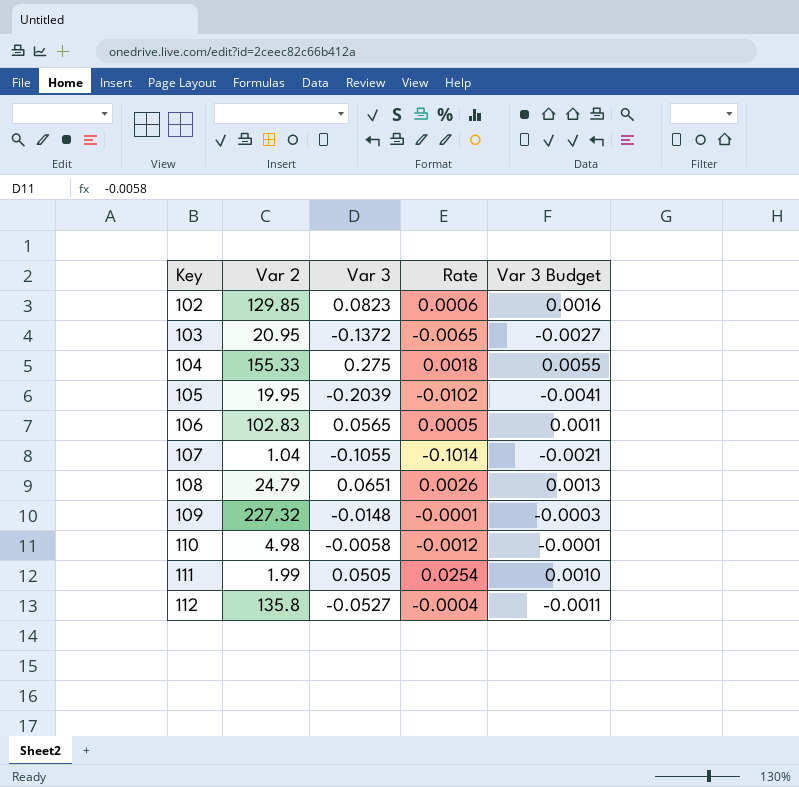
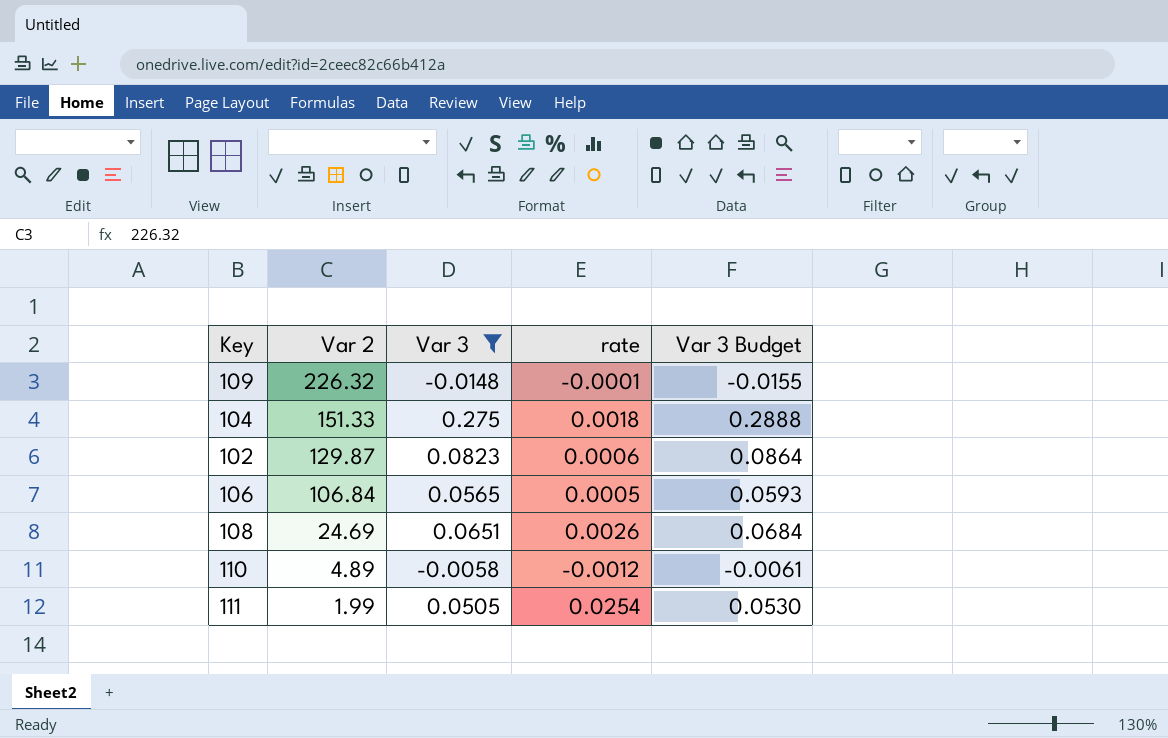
filter: none -> Var 3 >= -0.0148
row order: Key ascending -> Var 2 descending
column name: Rate -> rate
column Var 3 Budget | formula: [Var 3] * 0.02 -> [Var 3] * 1.05
109 | Var 2: 227.32 -> 226.32
104 | Var 2: 155.33 -> 151.33
102 | Var 2: 129.85 -> 129.87
106 | Var 2: 102.83 -> 106.84
108 | Var 2: 24.79 -> 24.69
110 | Var 2: 4.98 -> 4.89

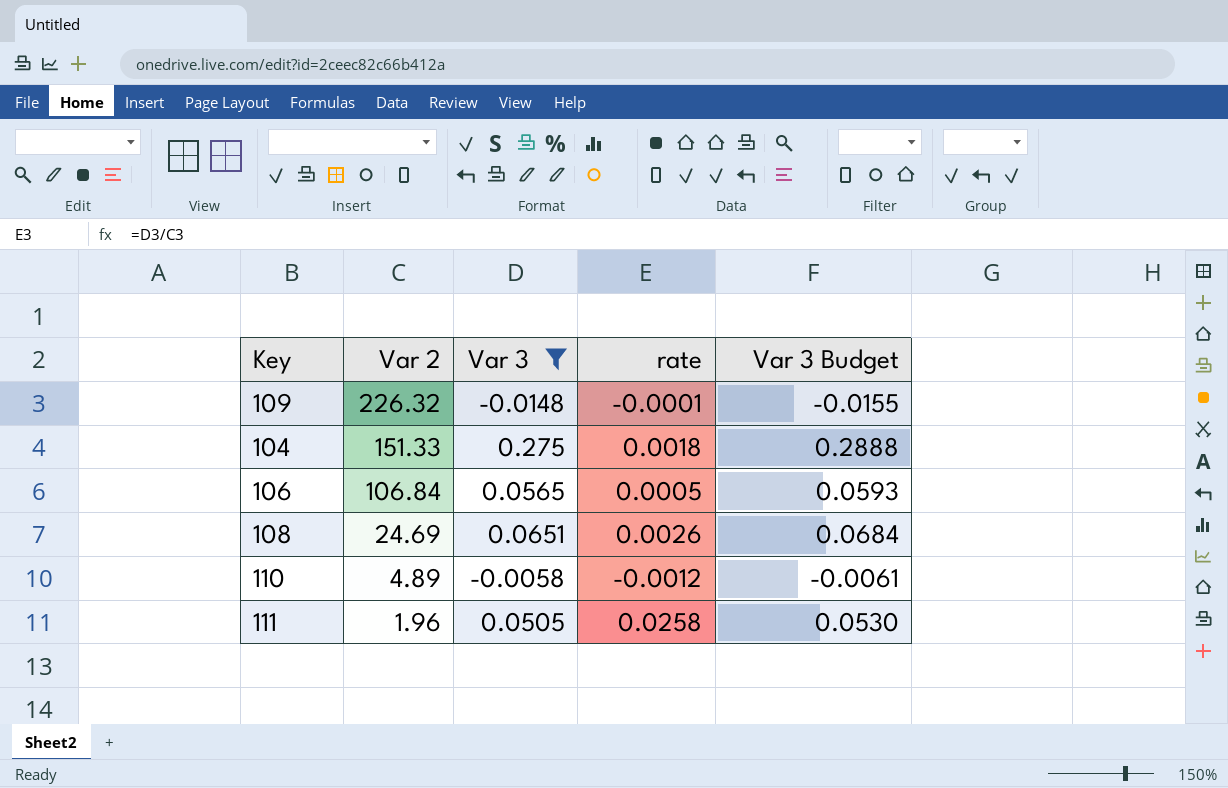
row 102: 129.87 | 0.0823 | 0.0006 | 0.0864 -> none
111 | Var 2: 1.99 -> 1.96
111 | rate: 0.0254 -> 0.0258

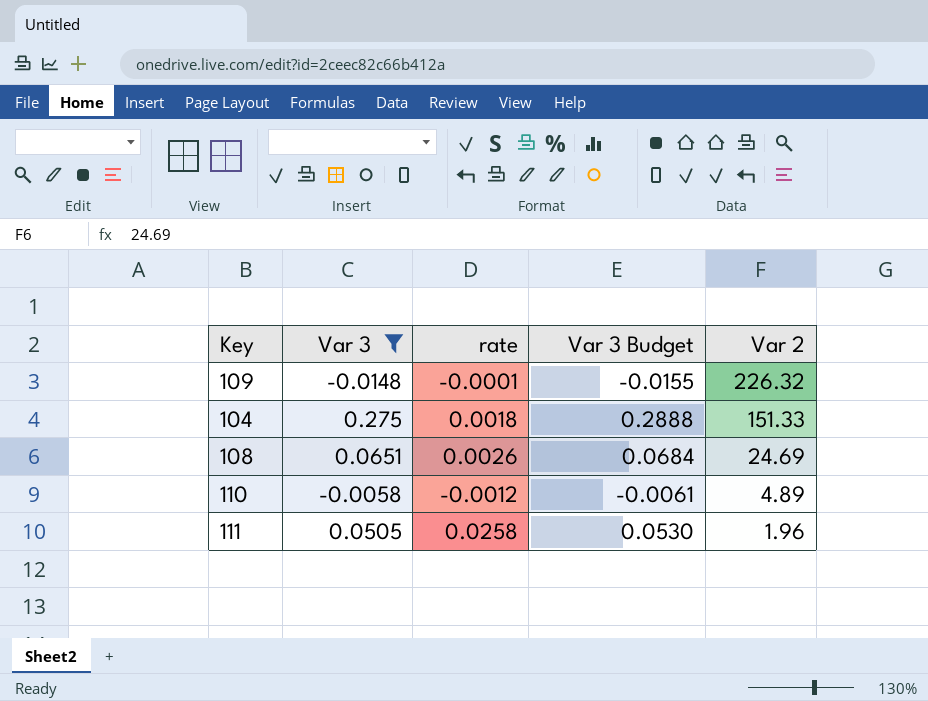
column Var 2 | position: 2 -> 5
row 106: 106.84 | 0.0565 | 0.0005 | 0.0593 -> none

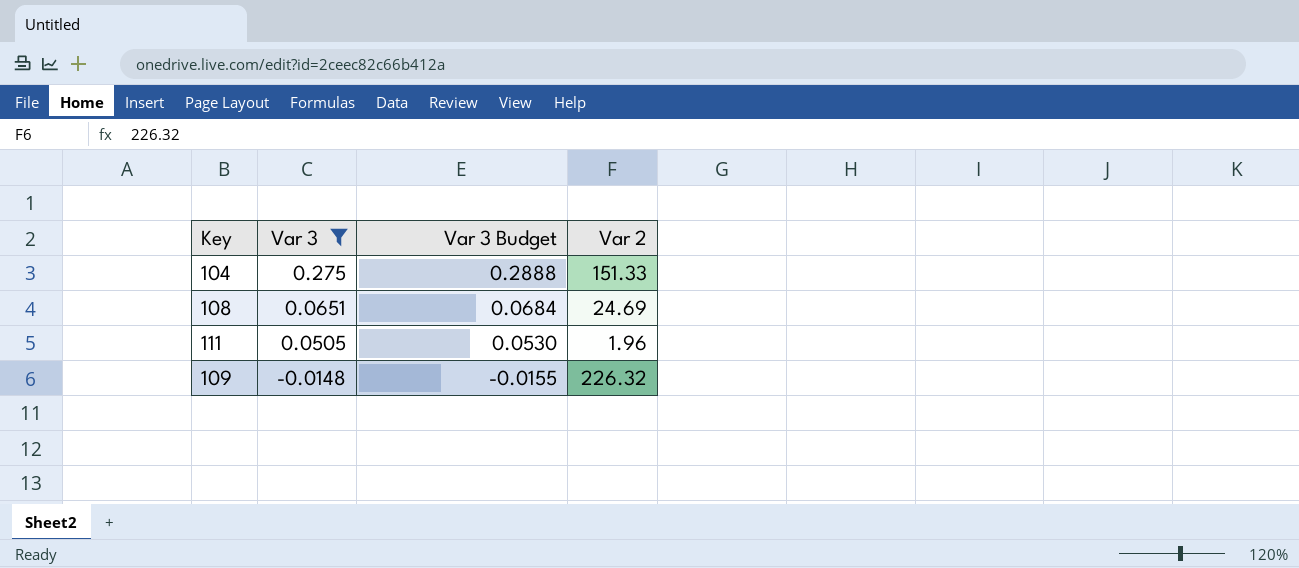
row order: Var 2 descending -> Var 3 descending
column rate | formula: [Var 3] / [Var 2] -> none
row 110: -0.0058 | -0.0012 | -0.0061 | 4.89 -> none

